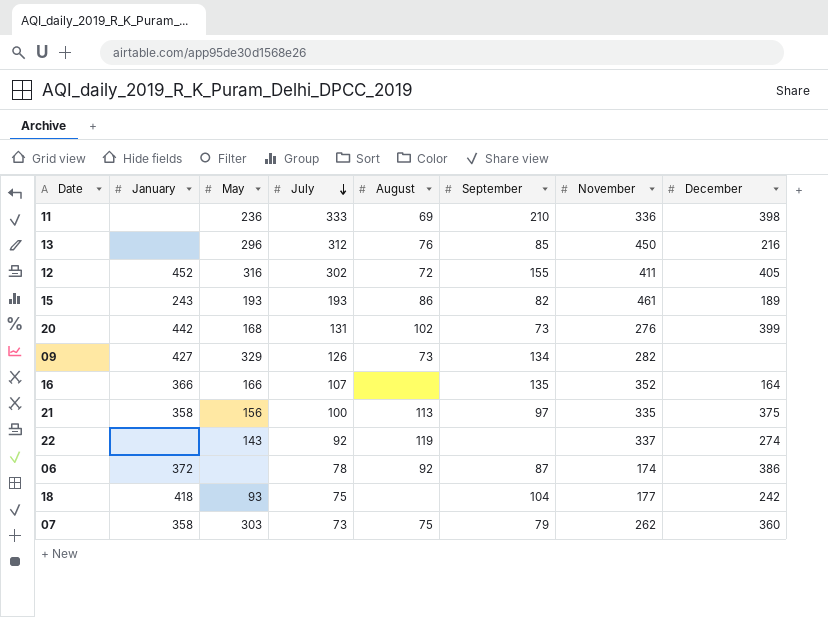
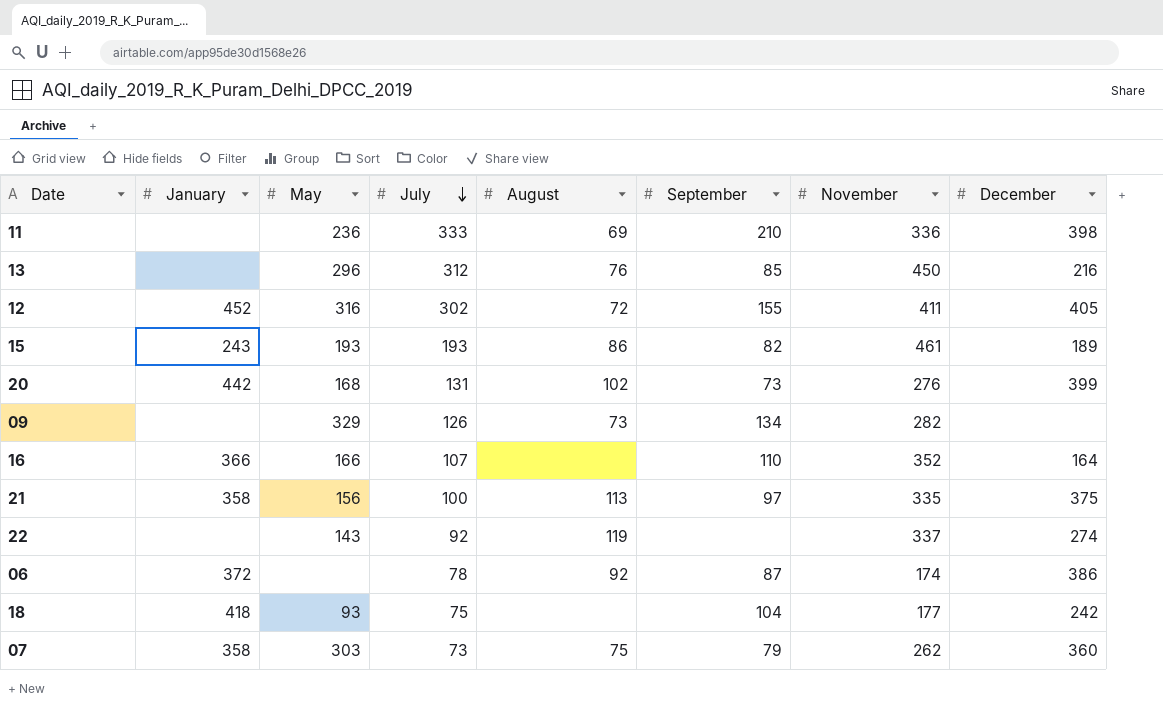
09 | January: 427 -> none
16 | September: 135 -> 110

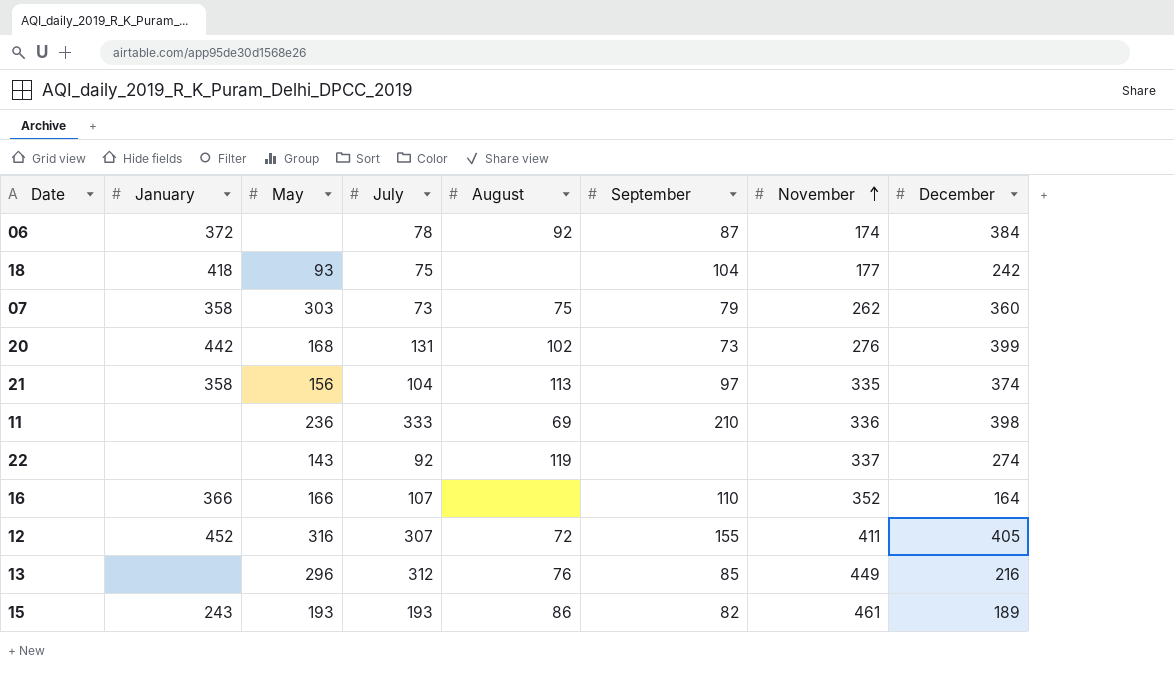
row order: July descending -> November ascending
row 09: none | 329 | 126 | 73 | 134 | 282 | none -> none
06 | December: 386 -> 384
21 | July: 100 -> 104
21 | December: 375 -> 374
12 | July: 302 -> 307
13 | November: 450 -> 449

